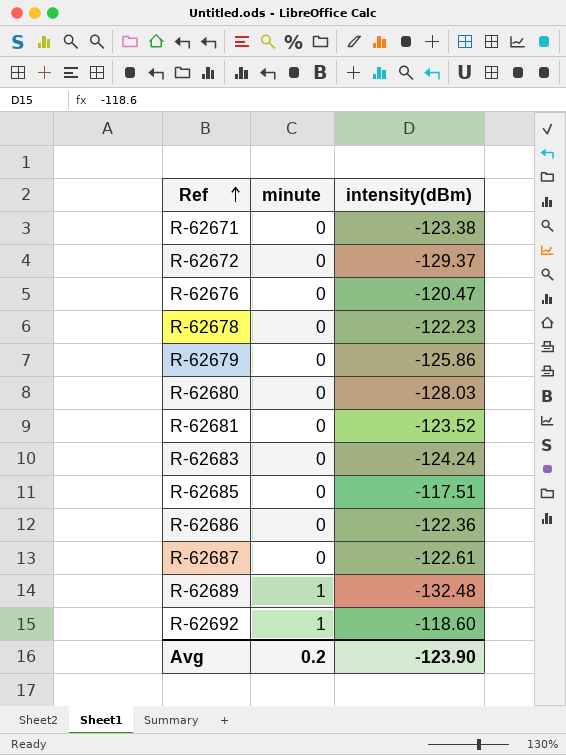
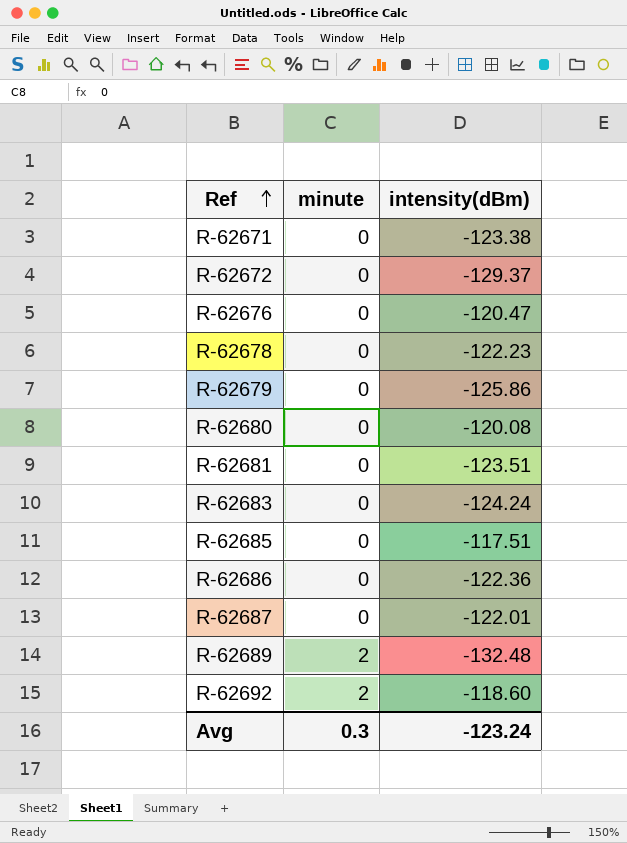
R-62680 | intensity(dBm): -128.03 -> -120.08
R-62681 | intensity(dBm): -123.52 -> -123.51
R-62687 | intensity(dBm): -122.61 -> -122.01
R-62689 | minute: 1 -> 2
R-62692 | minute: 1 -> 2
Avg | minute: 0.2 -> 0.3
Avg | intensity(dBm): -123.90 -> -123.24

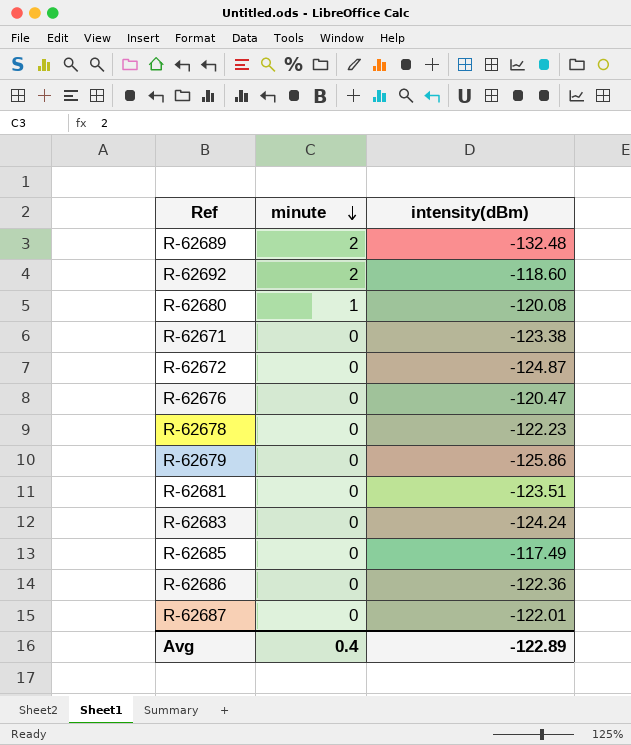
row order: Ref ascending -> minute descending
R-62680 | minute: 0 -> 1
R-62672 | intensity(dBm): -129.37 -> -124.87
R-62685 | intensity(dBm): -117.51 -> -117.49
Avg | minute: 0.3 -> 0.4
Avg | intensity(dBm): -123.24 -> -122.89

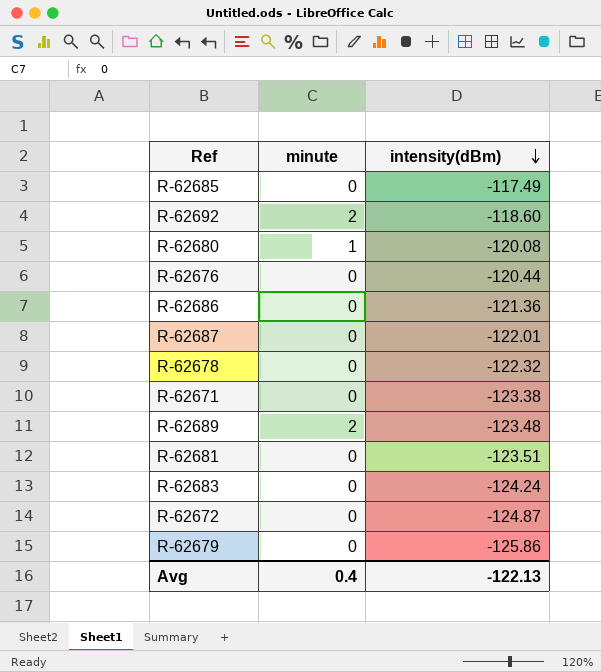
row order: minute descending -> intensity(dBm) descending
R-62676 | intensity(dBm): -120.47 -> -120.44
R-62686 | intensity(dBm): -122.36 -> -121.36
R-62678 | intensity(dBm): -122.23 -> -122.32
R-62689 | intensity(dBm): -132.48 -> -123.48
Avg | intensity(dBm): -122.89 -> -122.13

